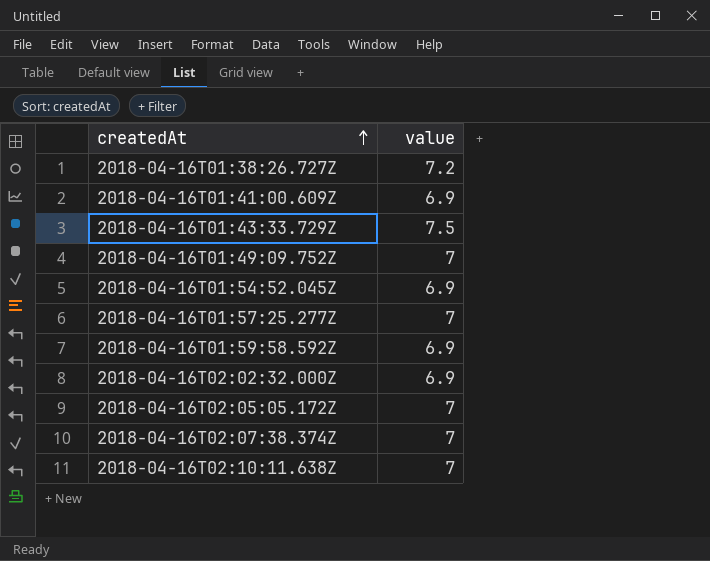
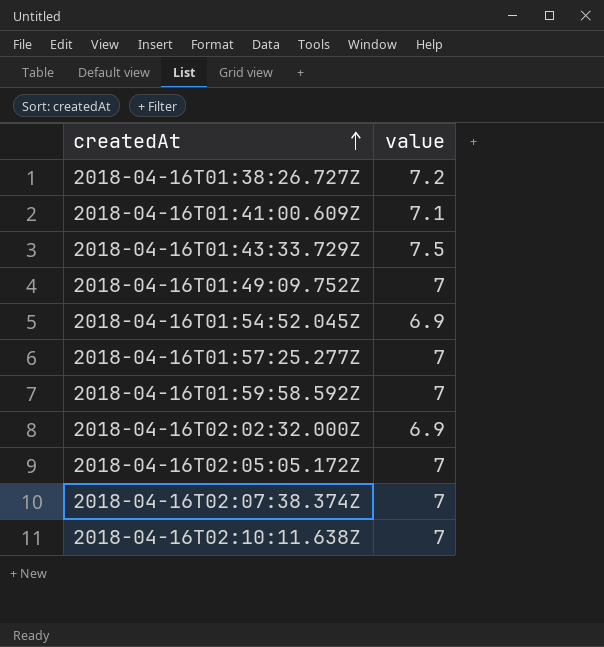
2018-04-16T01:41:00.609Z | value: 6.9 -> 7.1
2018-04-16T01:59:58.592Z | value: 6.9 -> 7

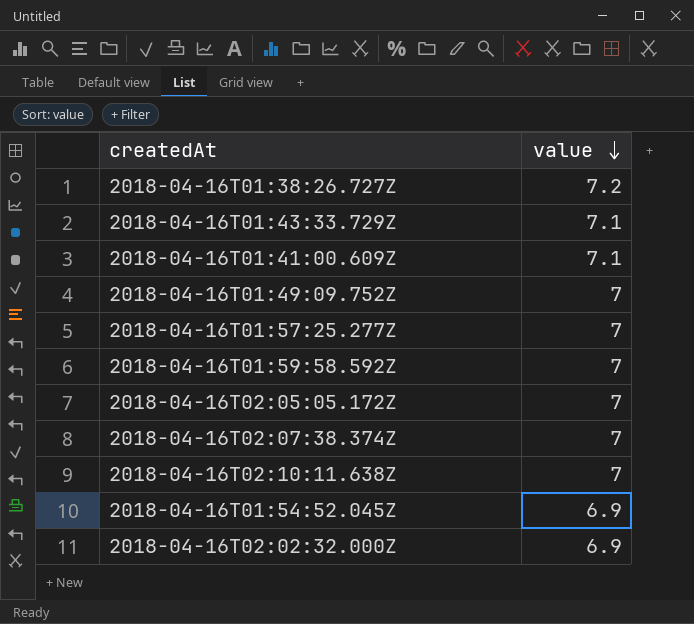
row order: createdAt ascending -> value descending
2018-04-16T01:43:33.729Z | value: 7.5 -> 7.1

